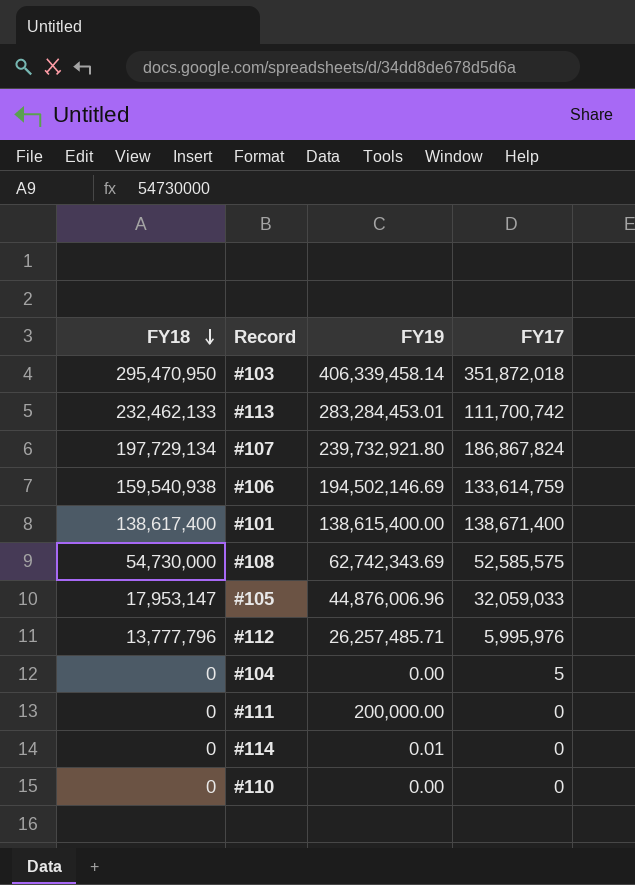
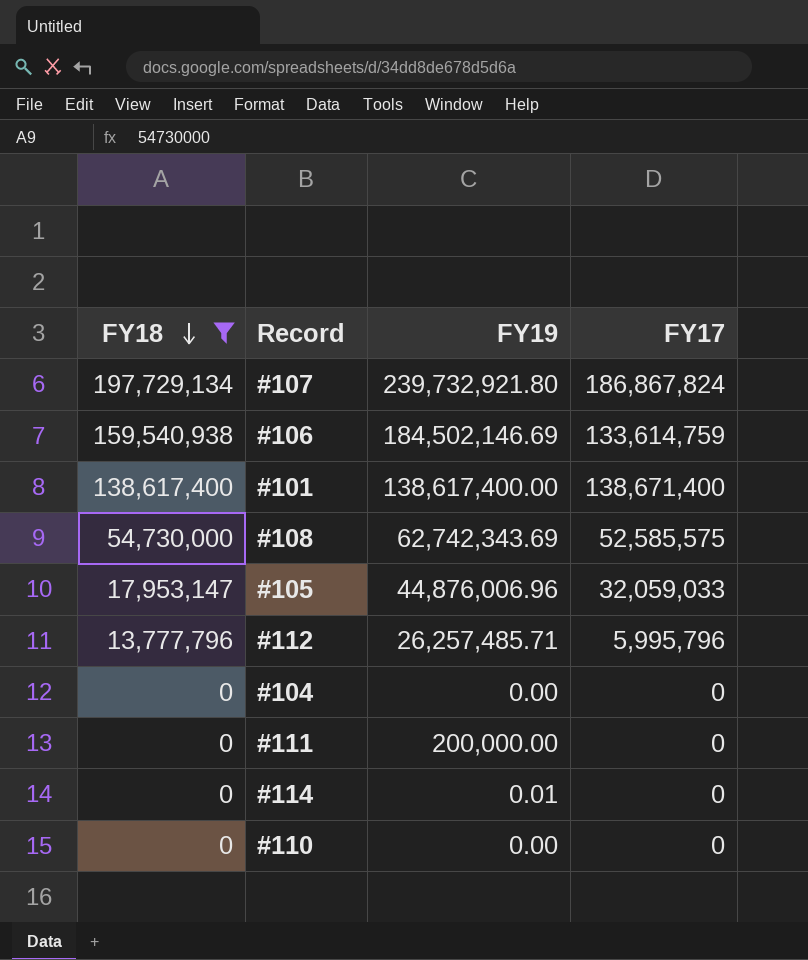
filter: none -> FY18 <= 197,729,134
#106 | FY19: 194,502,146.69 -> 184,502,146.69
#101 | FY19: 138,615,400.00 -> 138,617,400.00
#112 | FY17: 5,995,976 -> 5,995,796
#104 | FY17: 5 -> 0

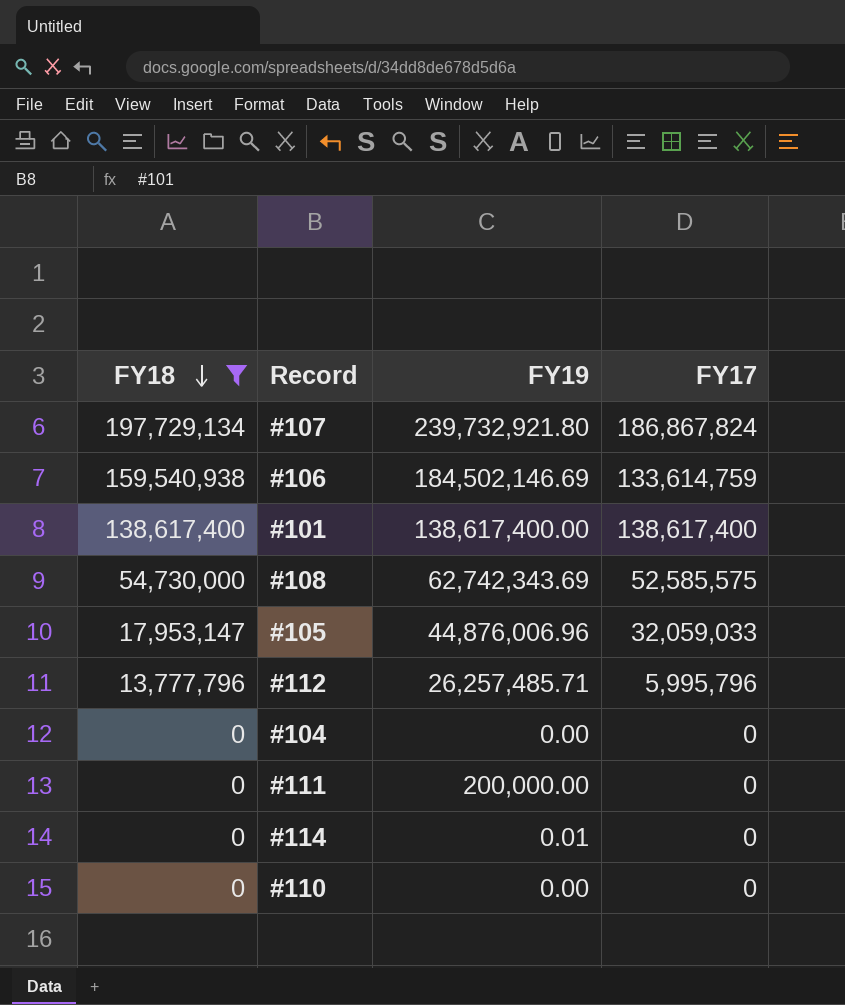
#101 | FY17: 138,671,400 -> 138,617,400

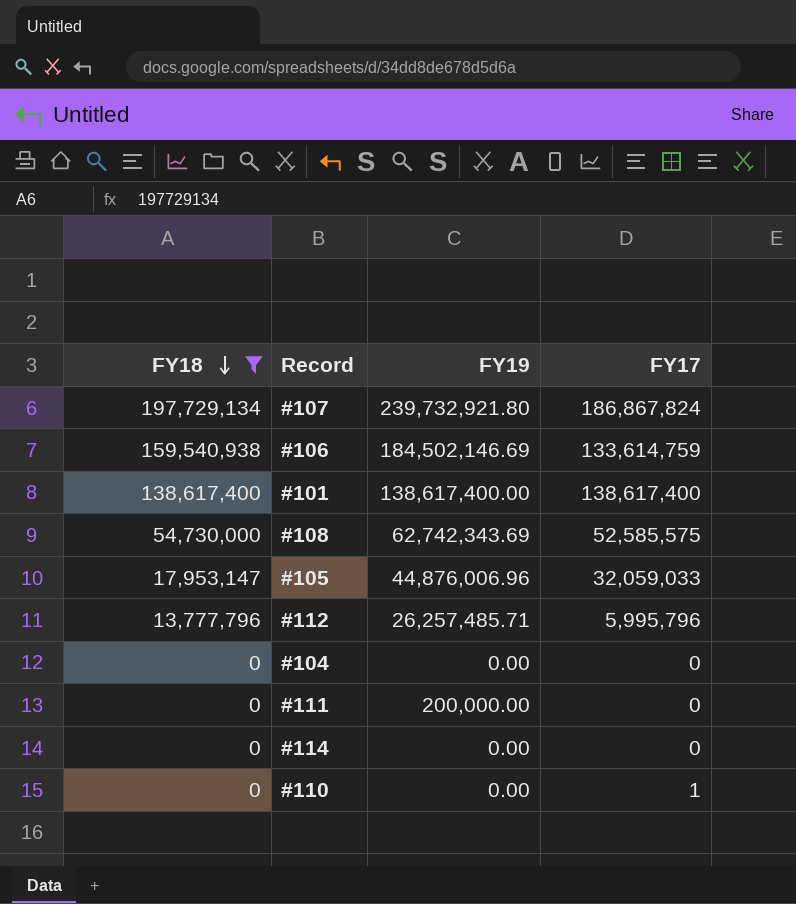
#114 | FY19: 0.01 -> 0.00
#110 | FY17: 0 -> 1

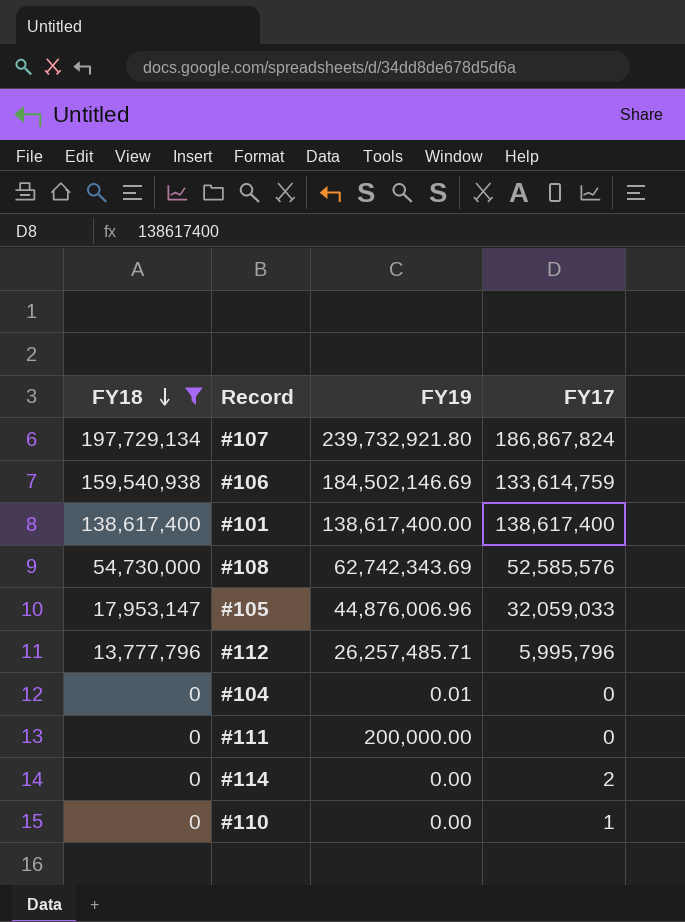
#108 | FY17: 52,585,575 -> 52,585,576
#104 | FY19: 0.00 -> 0.01
#114 | FY17: 0 -> 2

